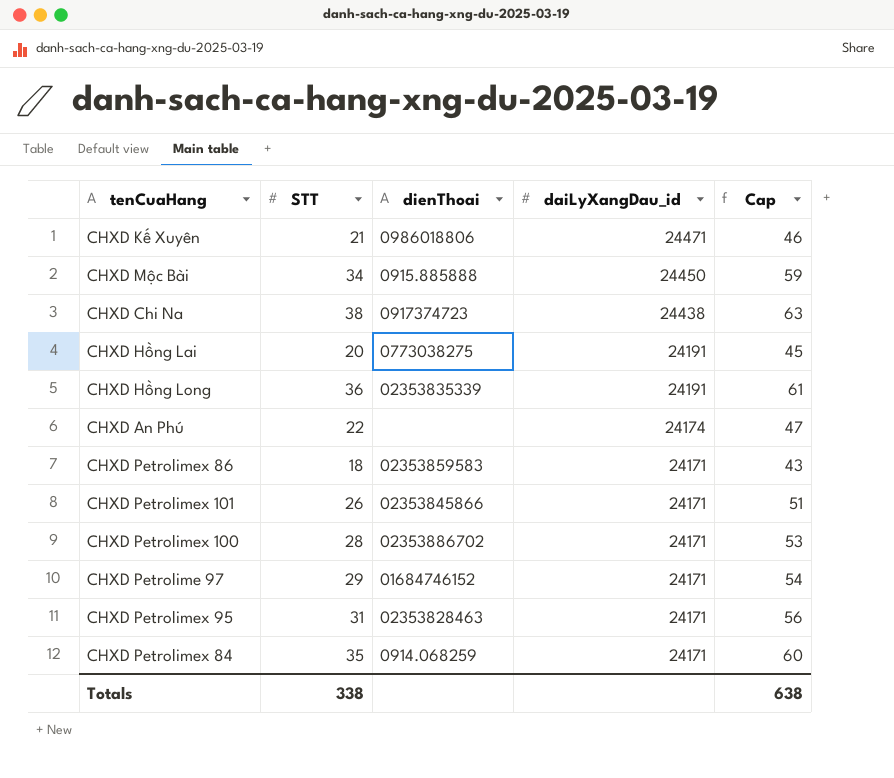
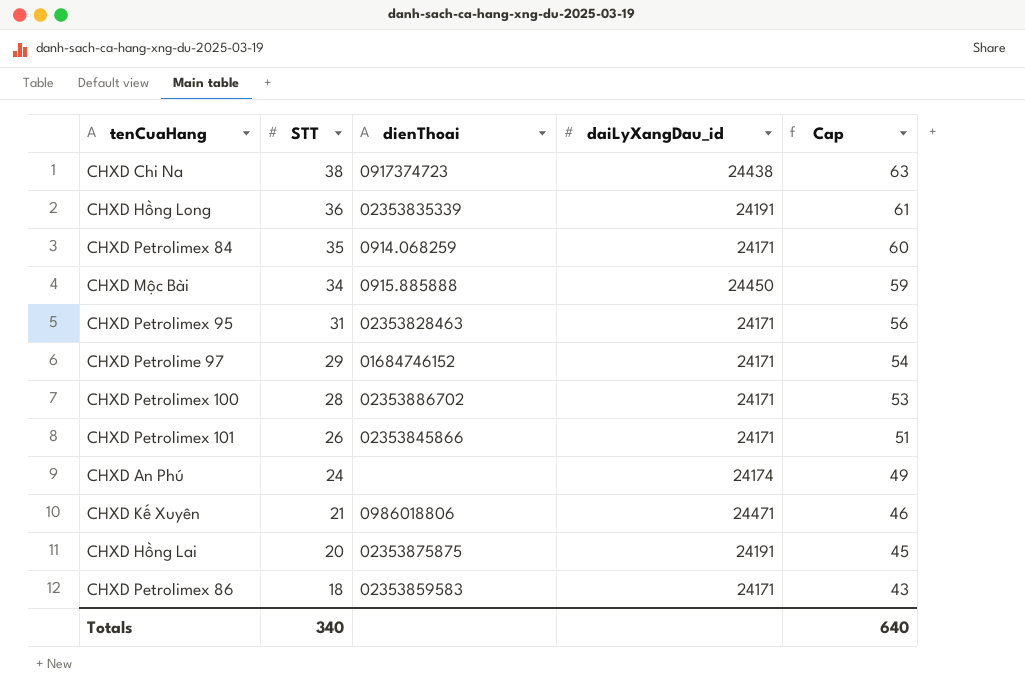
row order: daiLyXangDau_id descending -> STT descending
CHXD An Phú | STT: 22 -> 24
CHXD An Phú | Cap: 47 -> 49
CHXD Hồng Lai | dienThoai: 0773038275 -> 02353875875
Totals | STT: 338 -> 340
Totals | Cap: 638 -> 640

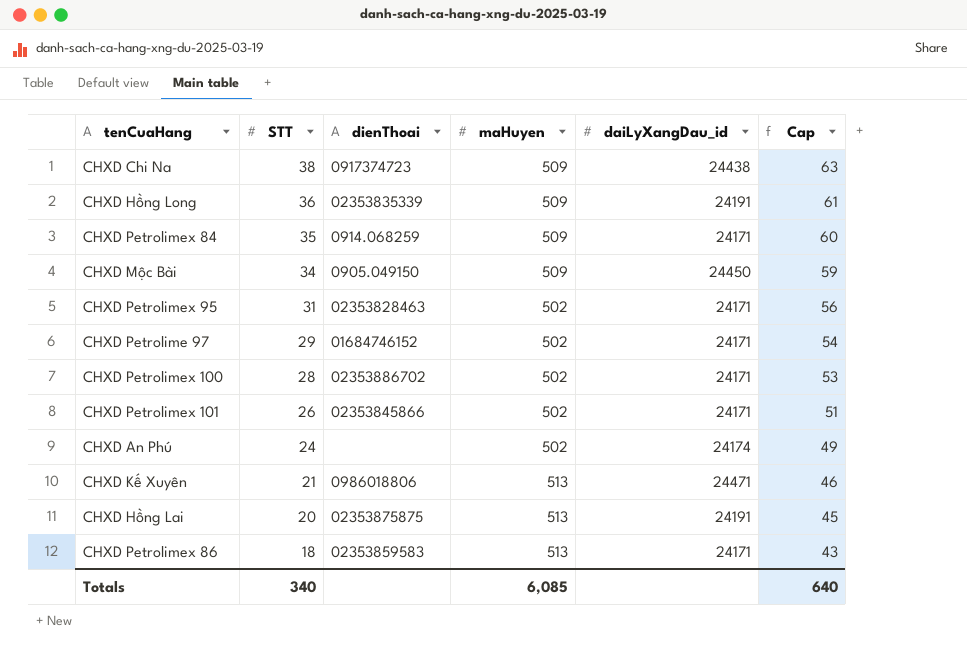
column maHuyen | position: none -> 4
CHXD Mộc Bài | dienThoai: 0915.885888 -> 0905.049150

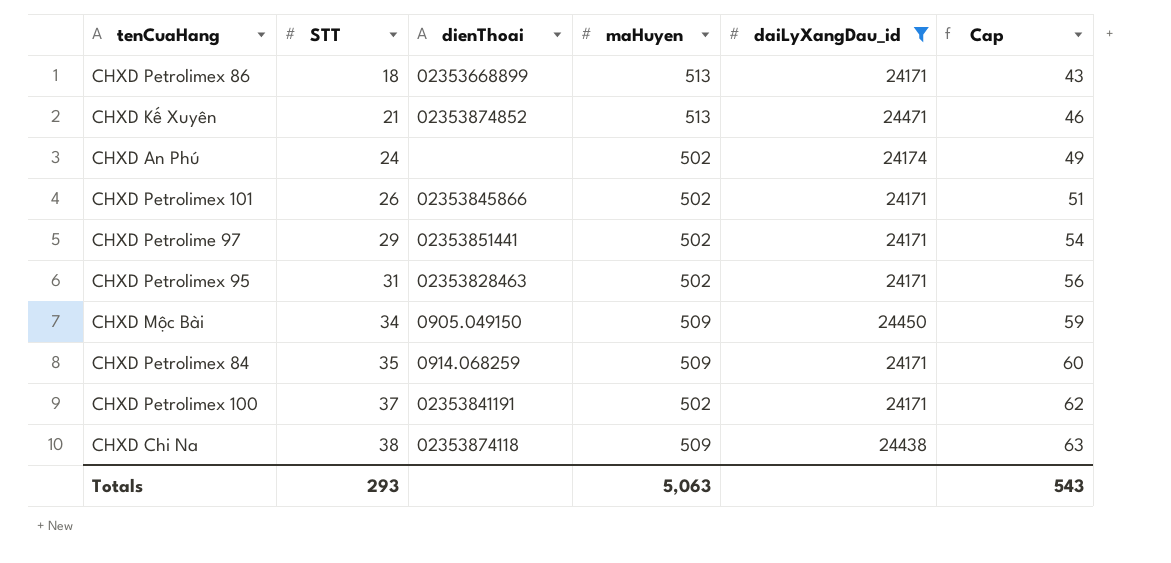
filter: none -> daiLyXangDau_id != 24191
row order: STT descending -> STT ascending
CHXD Petrolimex 86 | dienThoai: 02353859583 -> 02353668899
CHXD Kế Xuyên | dienThoai: 0986018806 -> 02353874852
CHXD Petrolime 97 | dienThoai: 01684746152 -> 02353851441
CHXD Petrolimex 100 | STT: 28 -> 37
CHXD Petrolimex 100 | dienThoai: 02353886702 -> 02353841191
CHXD Petrolimex 100 | Cap: 53 -> 62
CHXD Chi Na | dienThoai: 0917374723 -> 02353874118
Totals | STT: 340 -> 293
Totals | maHuyen: 6,085 -> 5,063
Totals | Cap: 640 -> 543

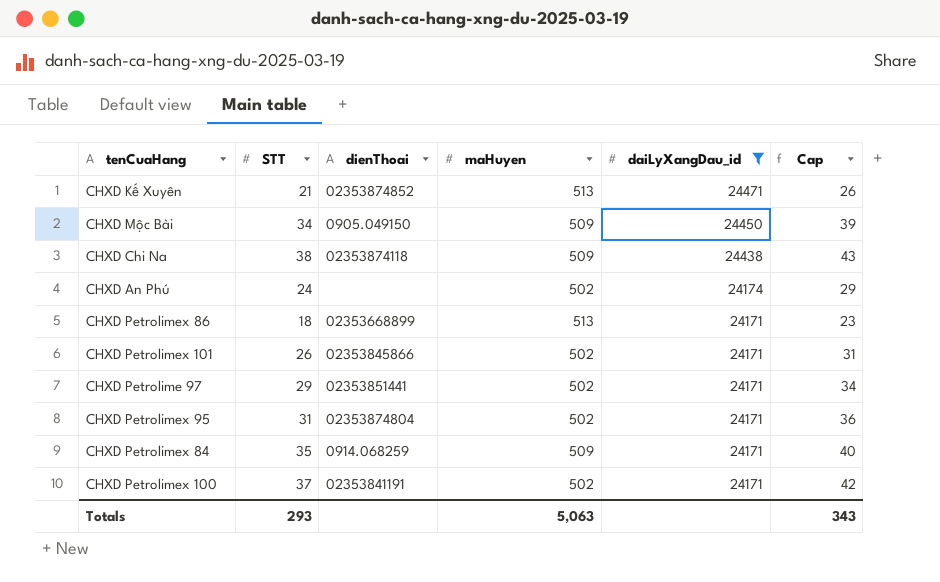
row order: STT ascending -> daiLyXangDau_id descending
column Cap | formula: [STT] + 25 -> [STT] + 5
CHXD Petrolimex 95 | dienThoai: 02353828463 -> 02353874804
Totals | Cap: 543 -> 343

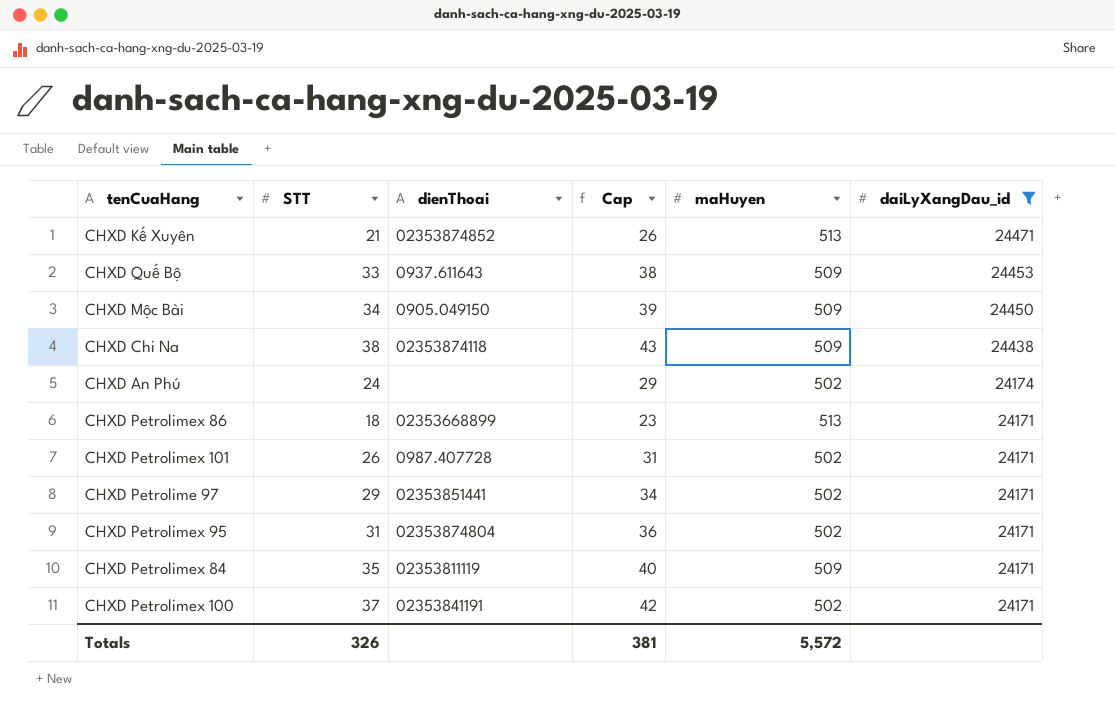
column Cap | position: 6 -> 4
row CHXD Quế Bộ: none -> 33 | 0937.611643 | 38 | 509 | 24453
CHXD Petrolimex 101 | dienThoai: 02353845866 -> 0987.407728
CHXD Petrolimex 84 | dienThoai: 0914.068259 -> 02353811119
Totals | STT: 293 -> 326
Totals | Cap: 343 -> 381
Totals | maHuyen: 5,063 -> 5,572

